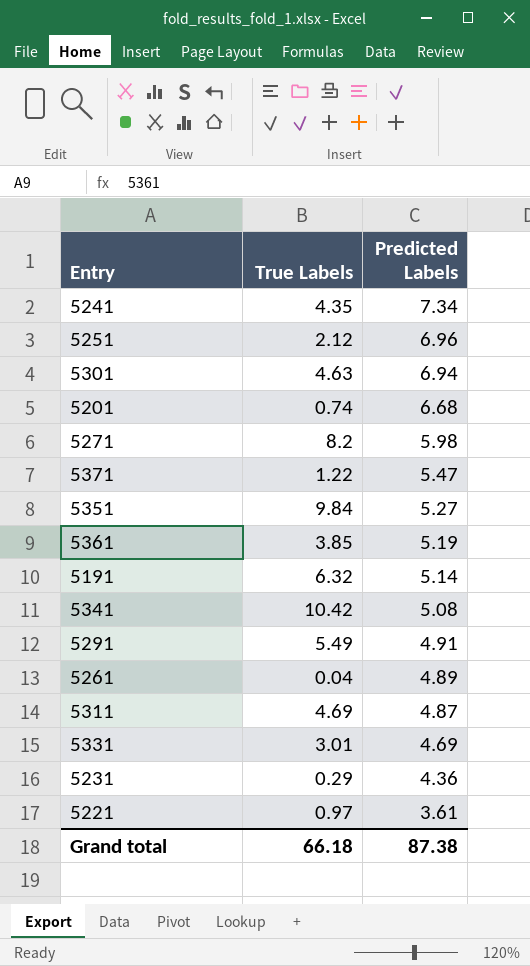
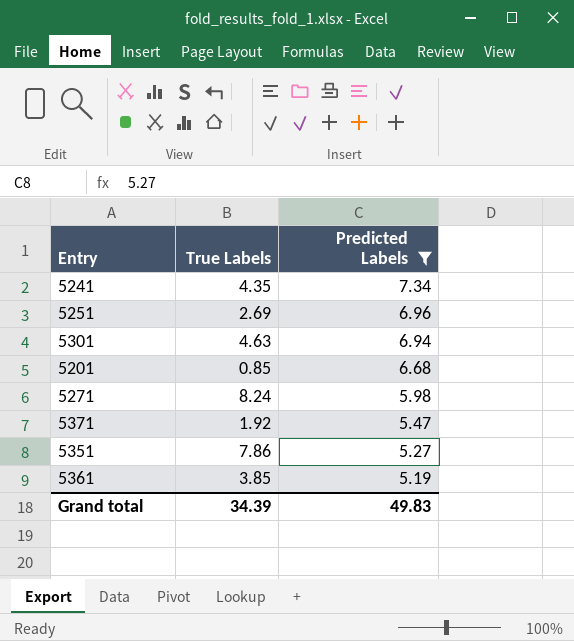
filter: none -> Predicted Labels >= 5.19
5251 | True Labels: 2.12 -> 2.69
5201 | True Labels: 0.74 -> 0.85
5271 | True Labels: 8.2 -> 8.24
5371 | True Labels: 1.22 -> 1.92
5351 | True Labels: 9.84 -> 7.86
Grand total | True Labels: 66.18 -> 34.39
Grand total | Predicted Labels: 87.38 -> 49.83

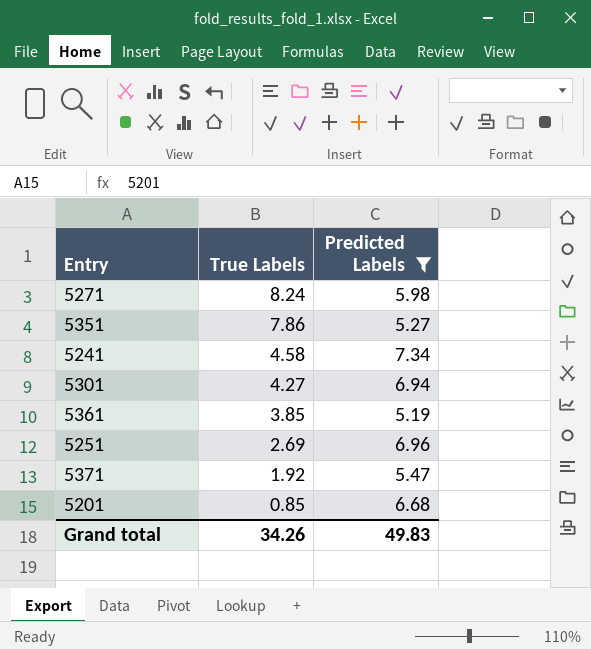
row order: Predicted Labels descending -> True Labels descending
5241 | True Labels: 4.35 -> 4.58
5301 | True Labels: 4.63 -> 4.27
Grand total | True Labels: 34.39 -> 34.26

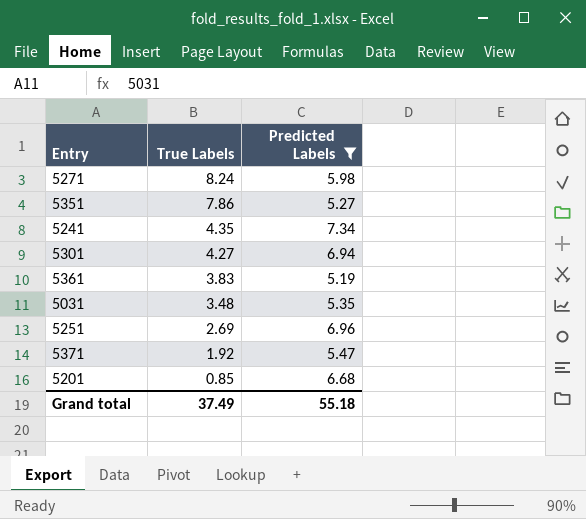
5241 | True Labels: 4.58 -> 4.35
5361 | True Labels: 3.85 -> 3.83
row 5031: none -> 3.48 | 5.35
Grand total | True Labels: 34.26 -> 37.49
Grand total | Predicted Labels: 49.83 -> 55.18

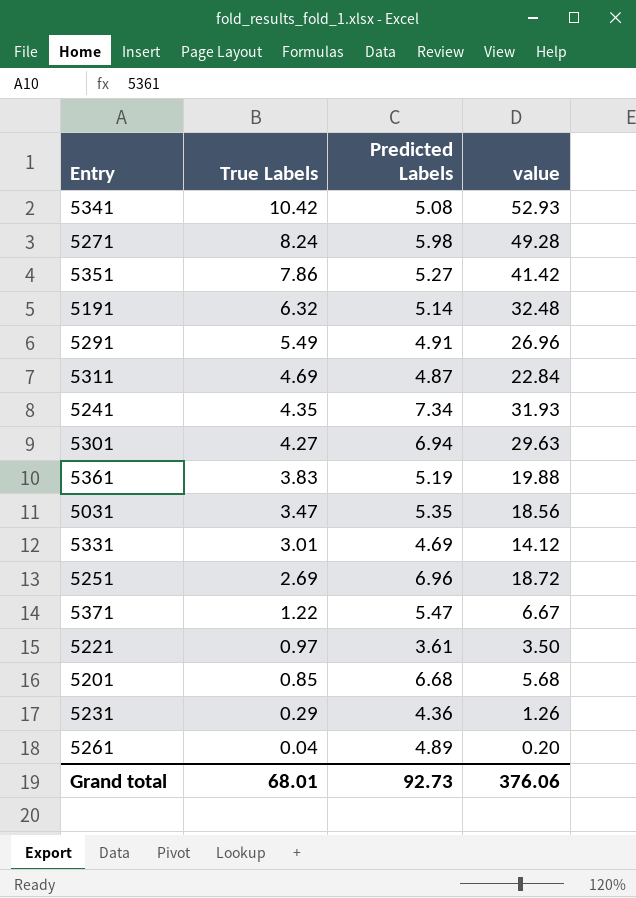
filter: Predicted Labels >= 5.19 -> none
column value | formula: none -> [True Labels] * [Predicted Labels]
5031 | True Labels: 3.48 -> 3.47
5371 | True Labels: 1.92 -> 1.22
Grand total | True Labels: 37.49 -> 68.01
Grand total | Predicted Labels: 55.18 -> 92.73

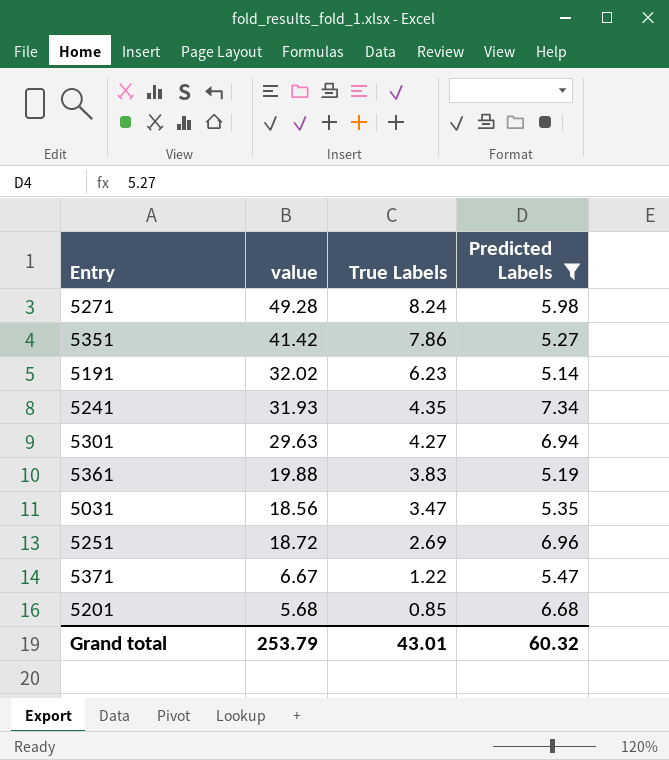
filter: none -> Predicted Labels >= 5.14
column value | position: 4 -> 2
5191 | value: 32.48 -> 32.02
5191 | True Labels: 6.32 -> 6.23
Grand total | value: 376.06 -> 253.79
Grand total | True Labels: 68.01 -> 43.01
Grand total | Predicted Labels: 92.73 -> 60.32

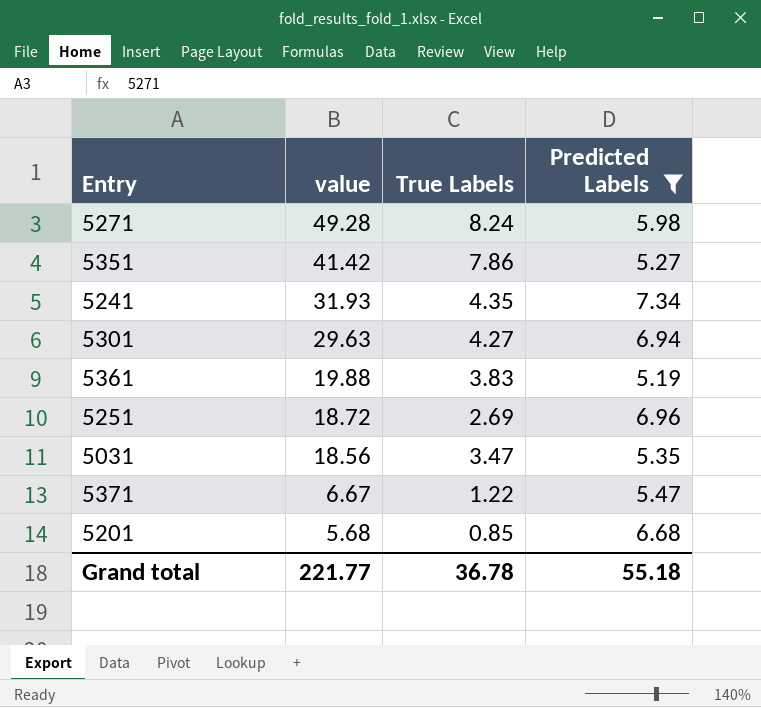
row order: True Labels descending -> value descending
row 5191: 32.02 | 6.23 | 5.14 -> none
Grand total | value: 253.79 -> 221.77
Grand total | True Labels: 43.01 -> 36.78
Grand total | Predicted Labels: 60.32 -> 55.18

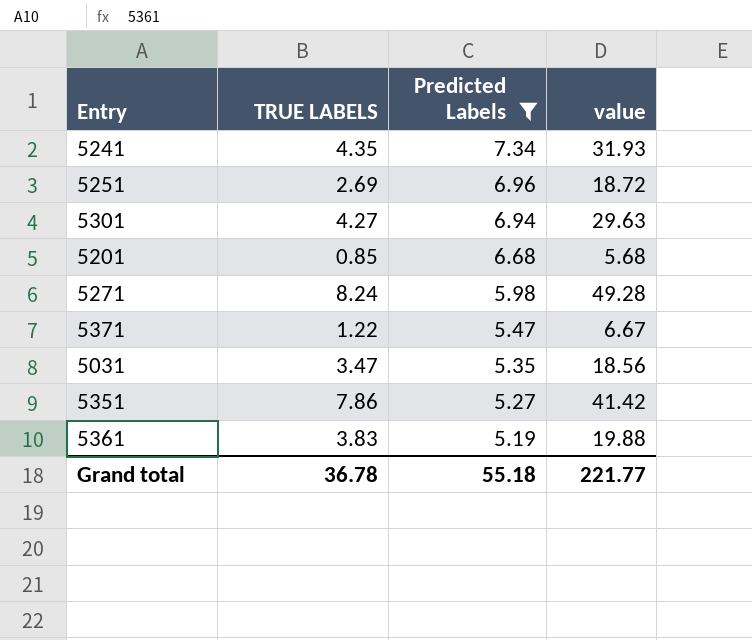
row order: value descending -> Predicted Labels descending
column name: True Labels -> TRUE LABELS
column value | position: 2 -> 4

